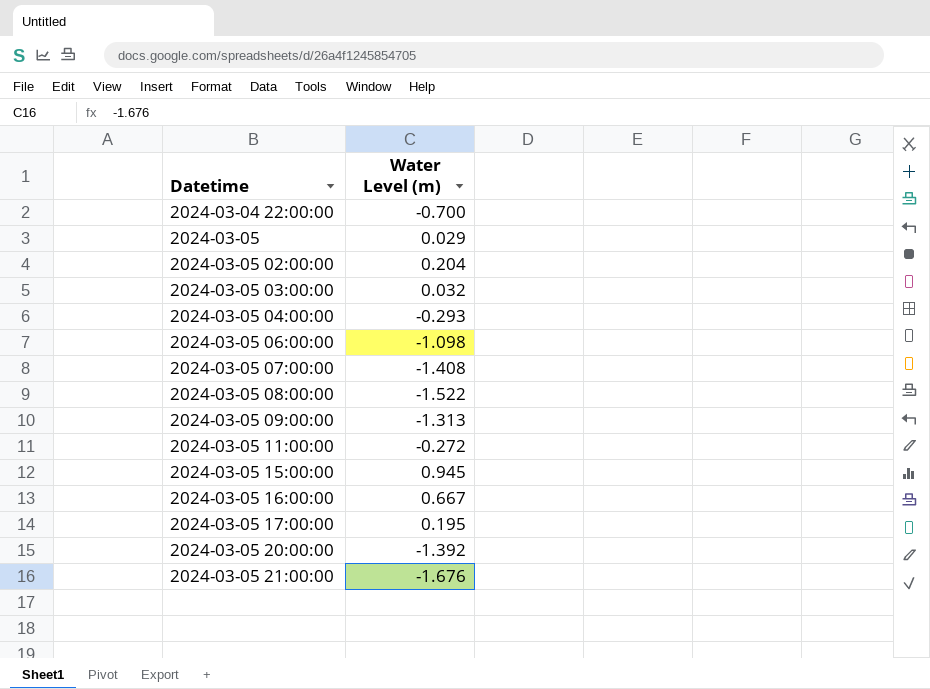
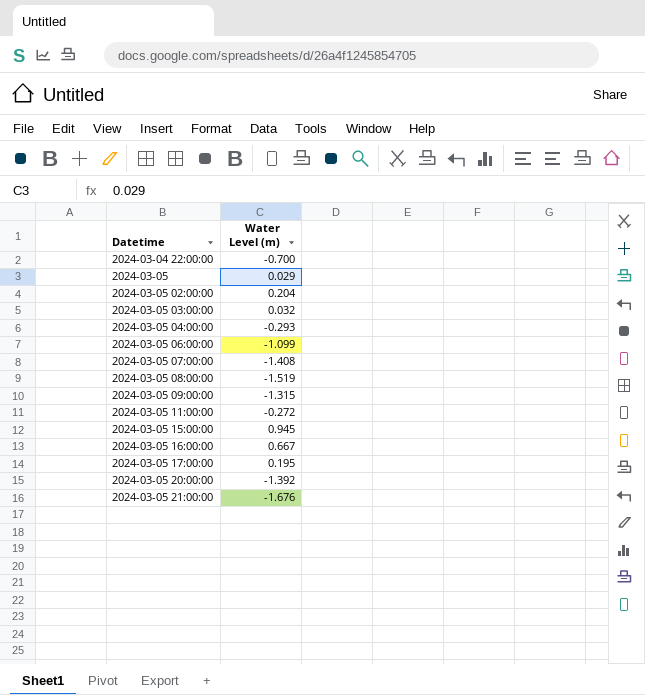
2024-03-05 06:00:00 | Water Level (m): -1.098 -> -1.099
2024-03-05 08:00:00 | Water Level (m): -1.522 -> -1.519
2024-03-05 09:00:00 | Water Level (m): -1.313 -> -1.315

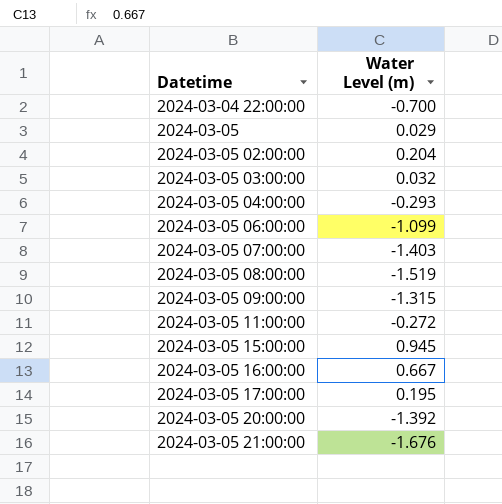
2024-03-05 07:00:00 | Water Level (m): -1.408 -> -1.403

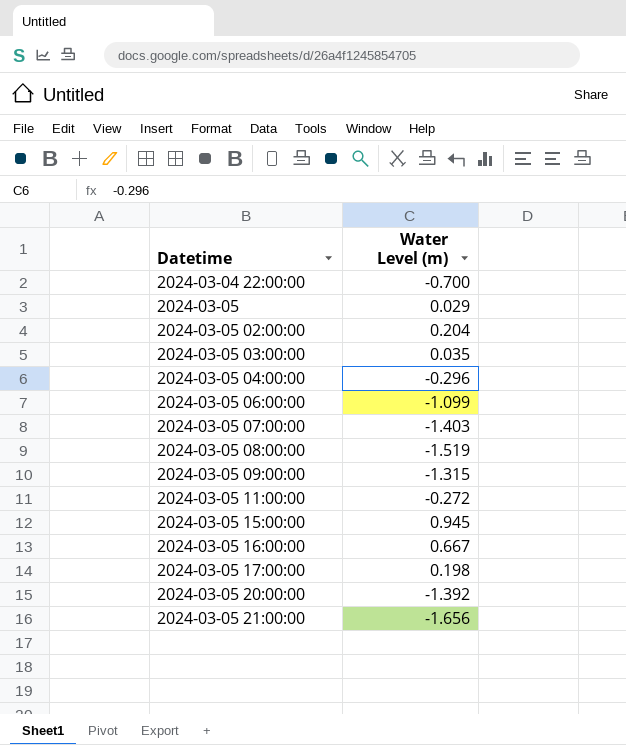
2024-03-05 03:00:00 | Water Level (m): 0.032 -> 0.035
2024-03-05 04:00:00 | Water Level (m): -0.293 -> -0.296
2024-03-05 17:00:00 | Water Level (m): 0.195 -> 0.198
2024-03-05 21:00:00 | Water Level (m): -1.676 -> -1.656

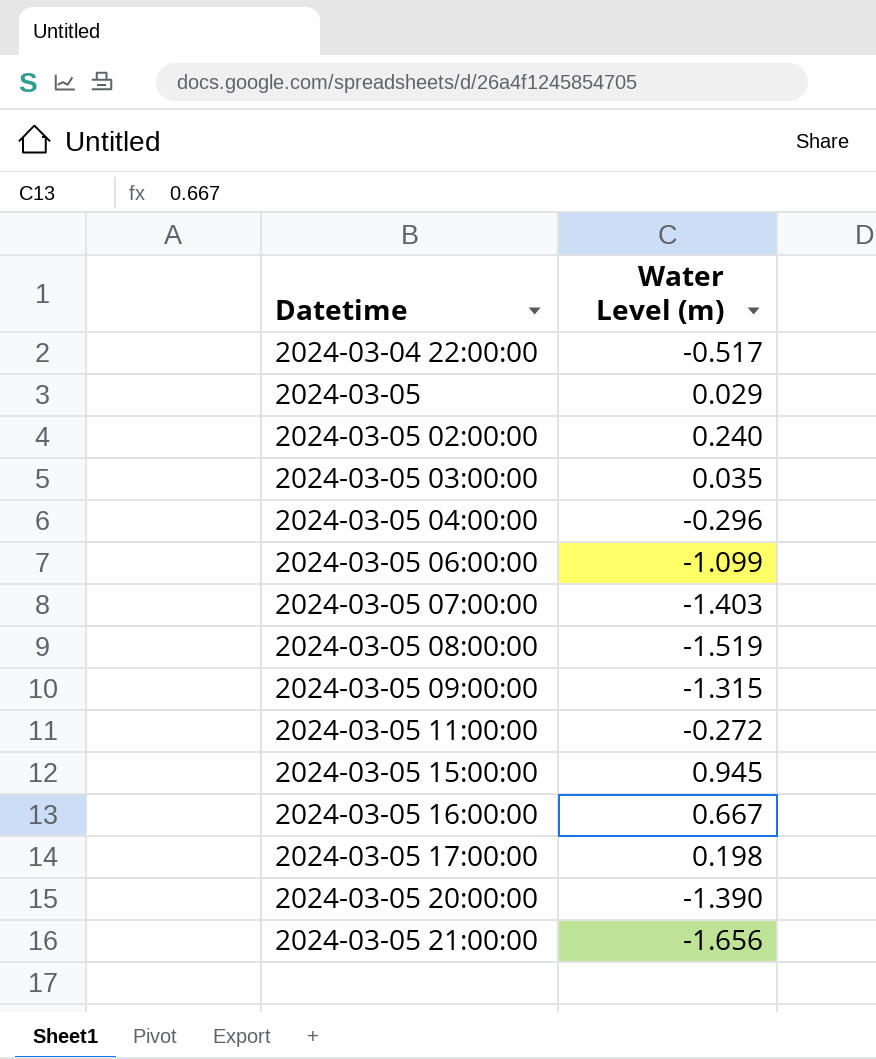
2024-03-04 22:00:00 | Water Level (m): -0.700 -> -0.517
2024-03-05 02:00:00 | Water Level (m): 0.204 -> 0.240
2024-03-05 20:00:00 | Water Level (m): -1.392 -> -1.390

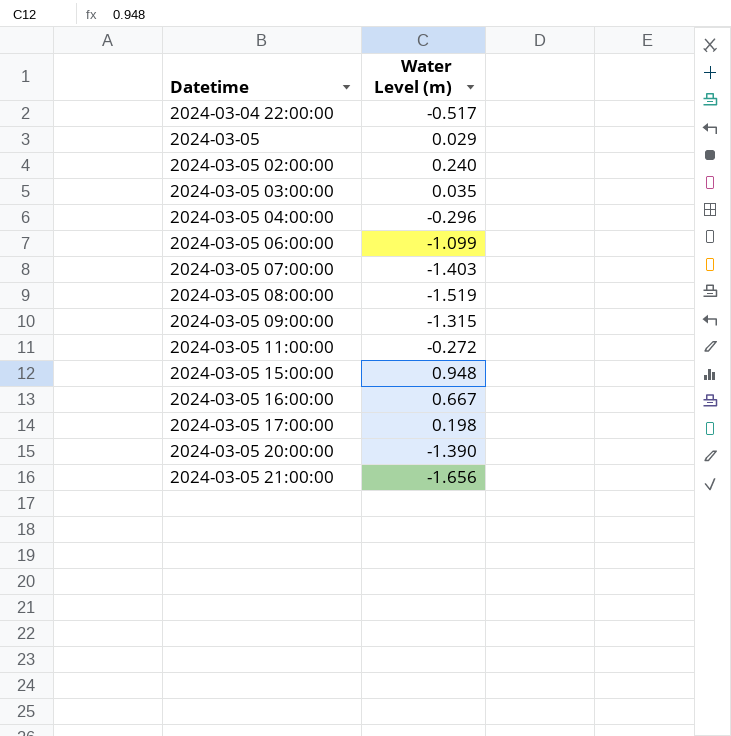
2024-03-05 15:00:00 | Water Level (m): 0.945 -> 0.948

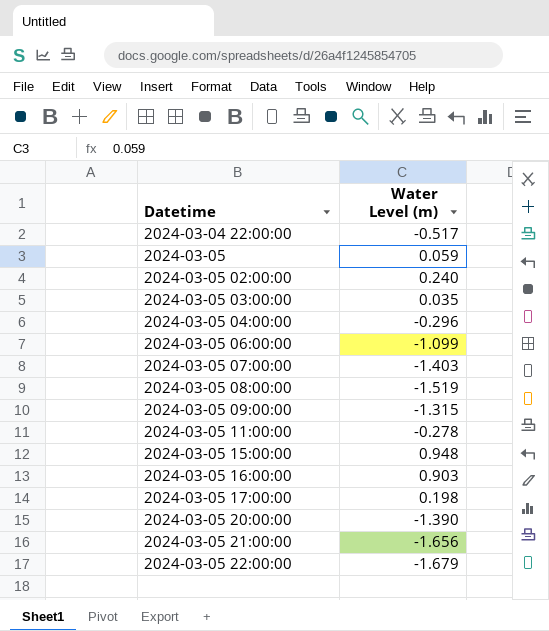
2024-03-05 | Water Level (m): 0.029 -> 0.059
2024-03-05 11:00:00 | Water Level (m): -0.272 -> -0.278
2024-03-05 16:00:00 | Water Level (m): 0.667 -> 0.903
row 2024-03-05 22:00:00: none -> -1.679

